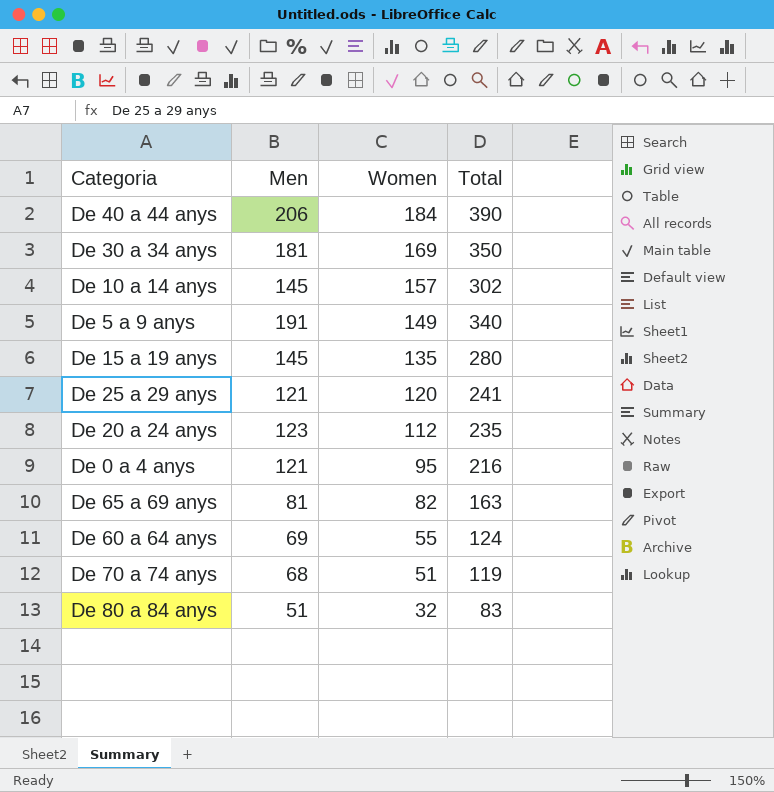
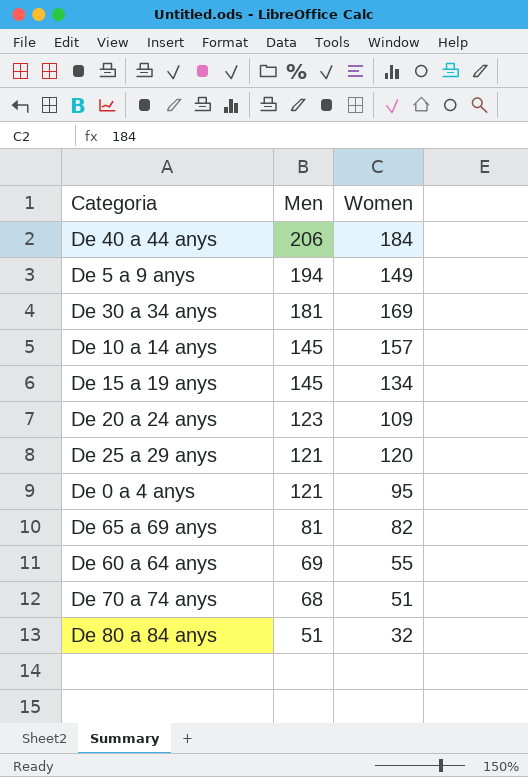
row order: Women descending -> Men descending
column Total | formula: [Men] + [Women] -> none
De 5 a 9 anys | Men: 191 -> 194
De 15 a 19 anys | Women: 135 -> 134
De 20 a 24 anys | Women: 112 -> 109

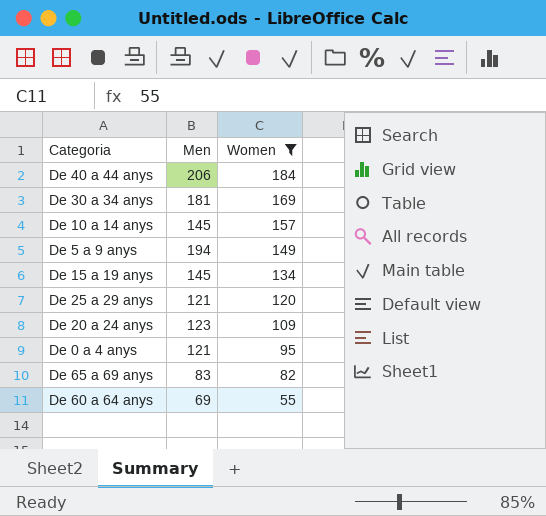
filter: none -> Women >= 55
row order: Men descending -> Women descending
De 65 a 69 anys | Men: 81 -> 83

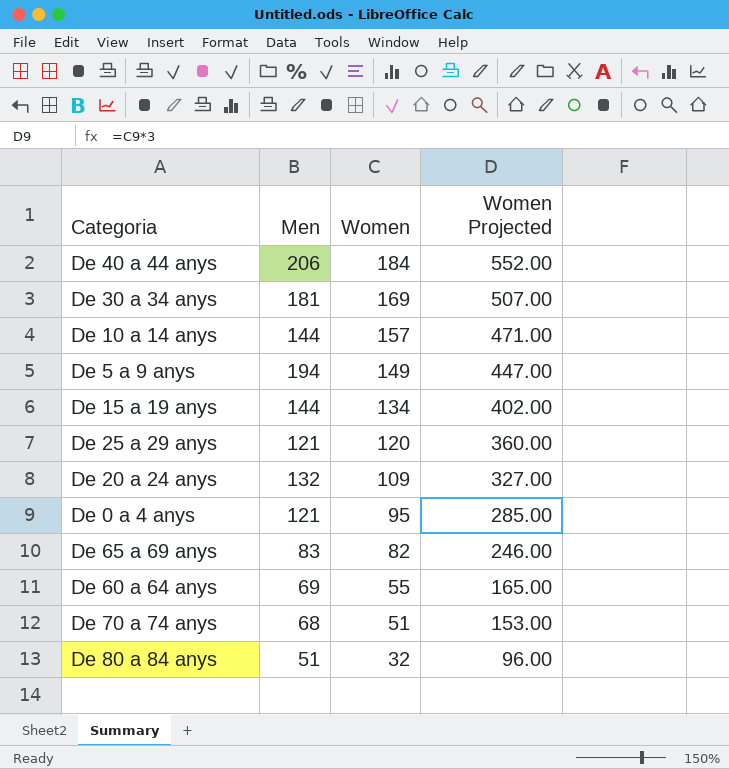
filter: Women >= 55 -> none
column Women Projected | formula: none -> [Women] * 3
De 10 a 14 anys | Men: 145 -> 144
De 15 a 19 anys | Men: 145 -> 144
De 20 a 24 anys | Men: 123 -> 132

